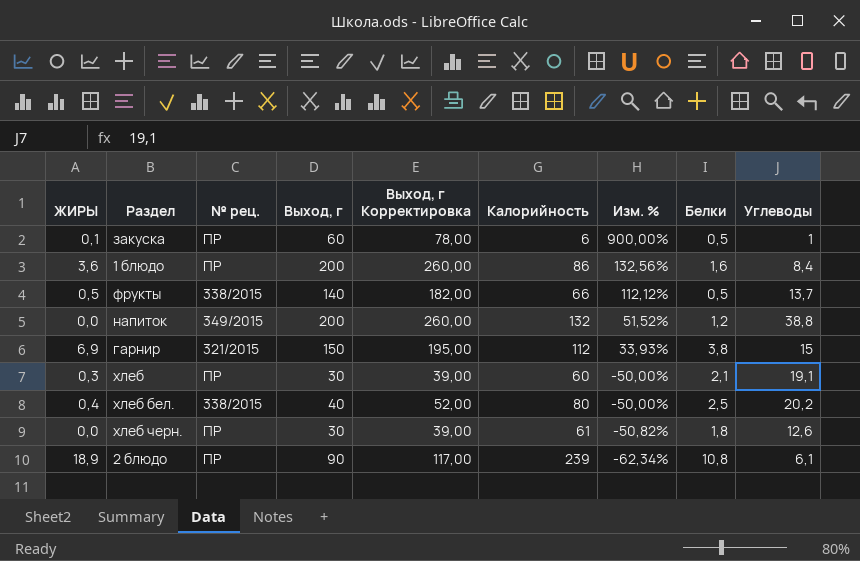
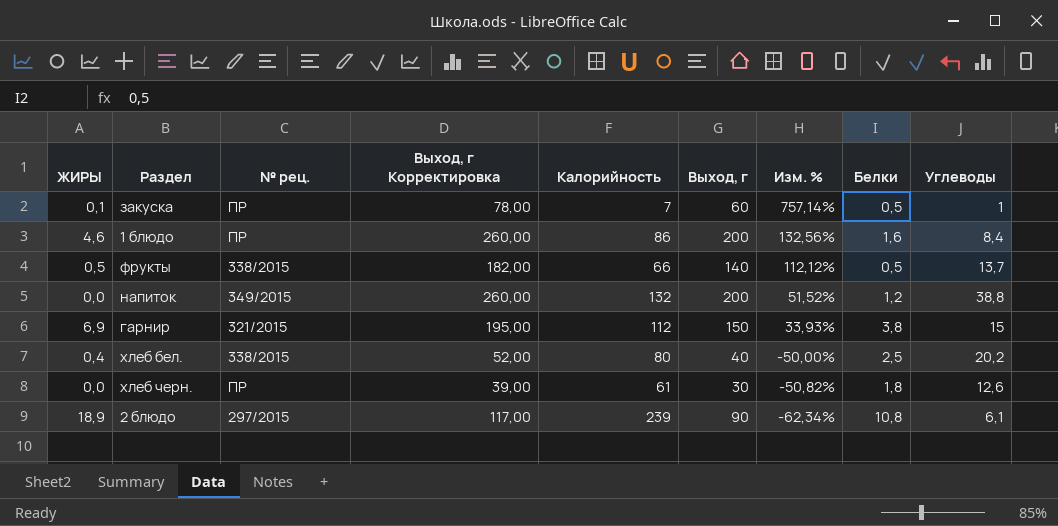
column Выход, г | position: 4 -> 6
row хлеб: 0,3 | ПР | 30 | 39,00 | 60 | -50,00% | 2,1 | 19,1 -> none
закуска | Калорийность: 6 -> 7
закуска | Изм. %: 900,00% -> 757,14%
1 блюдо | ЖИРЫ: 3,6 -> 4,6
2 блюдо | № рец.: ПР -> 297/2015

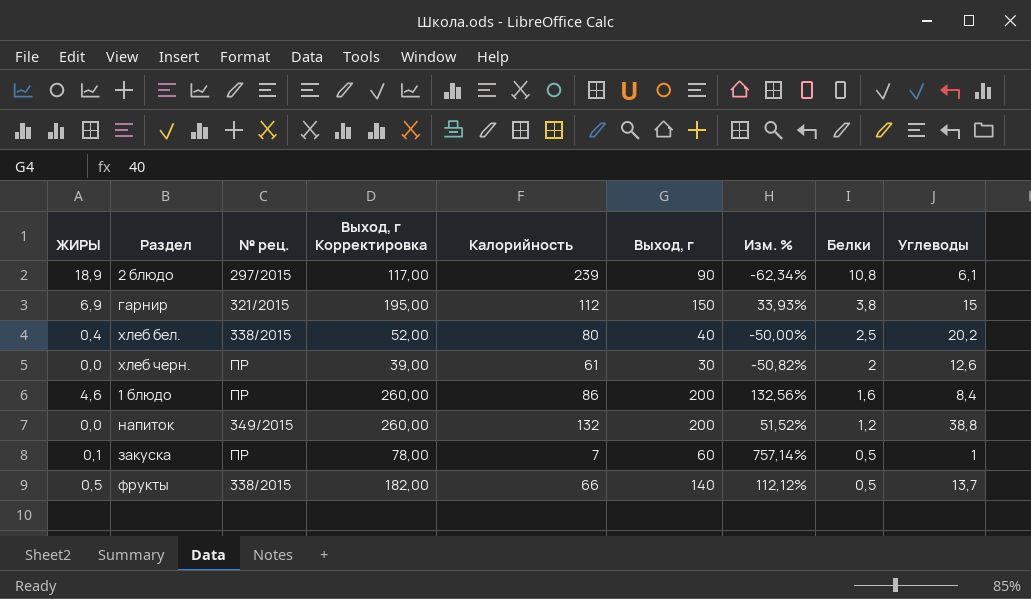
row order: Изм. % descending -> Белки descending
хлеб черн. | Белки: 1,8 -> 2

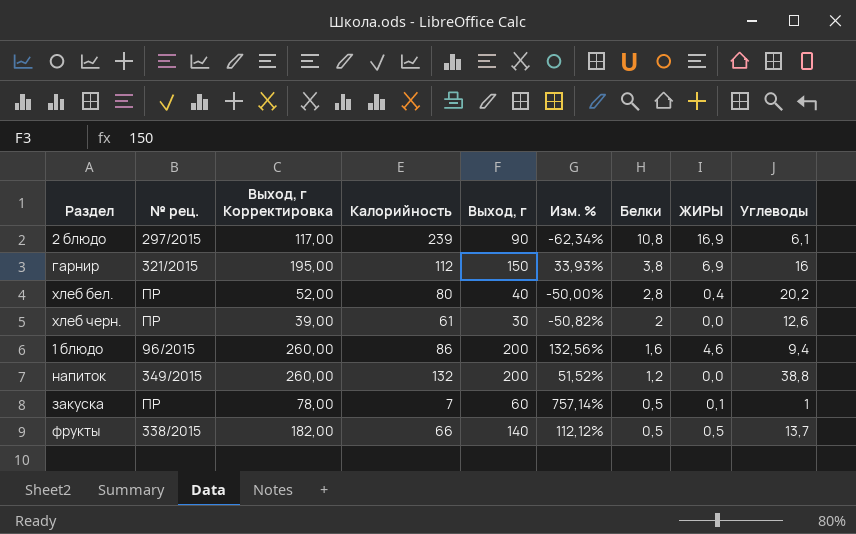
column ЖИРЫ | position: 1 -> 8
2 блюдо | ЖИРЫ: 18,9 -> 16,9
гарнир | Углеводы: 15 -> 16
хлеб бел. | № рец.: 338/2015 -> ПР
хлеб бел. | Белки: 2,5 -> 2,8
1 блюдо | № рец.: ПР -> 96/2015
1 блюдо | Углеводы: 8,4 -> 9,4

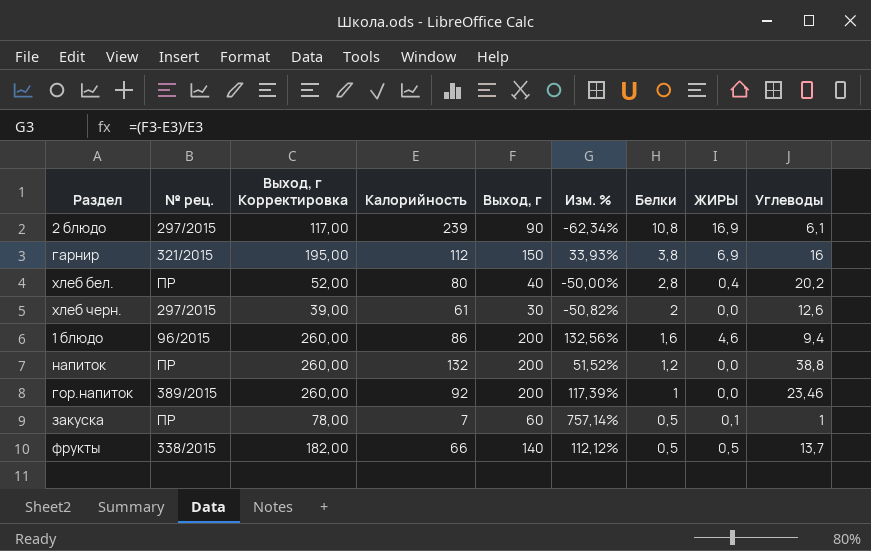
хлеб черн. | № рец.: ПР -> 297/2015
напиток | № рец.: 349/2015 -> ПР
row гор.напиток: none -> 389/2015 | 260,00 | 92 | 200 | 117,39% | 1 | 0,0 | 23,46

